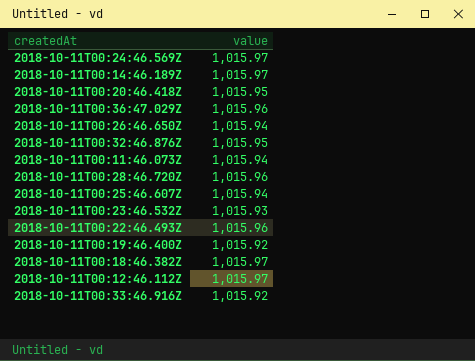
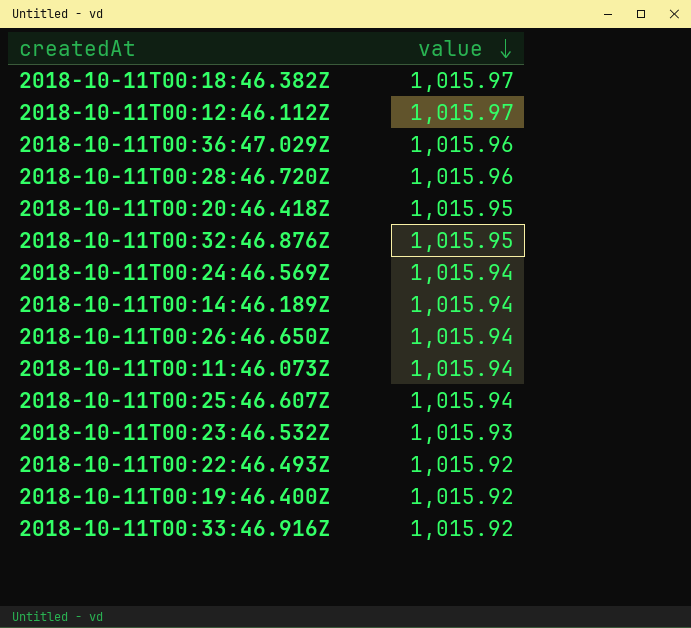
row order: none -> value descending
2018-10-11T00:24:46.569Z | value: 1,015.97 -> 1,015.94
2018-10-11T00:14:46.189Z | value: 1,015.97 -> 1,015.94
2018-10-11T00:22:46.493Z | value: 1,015.96 -> 1,015.92

